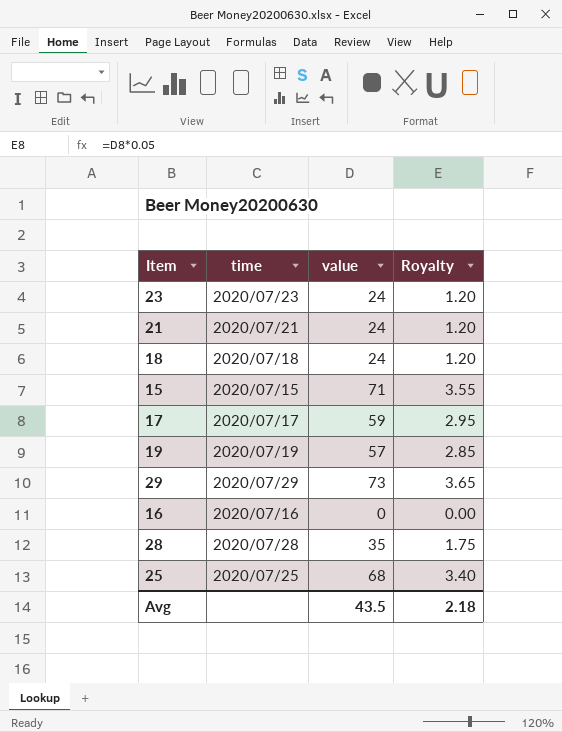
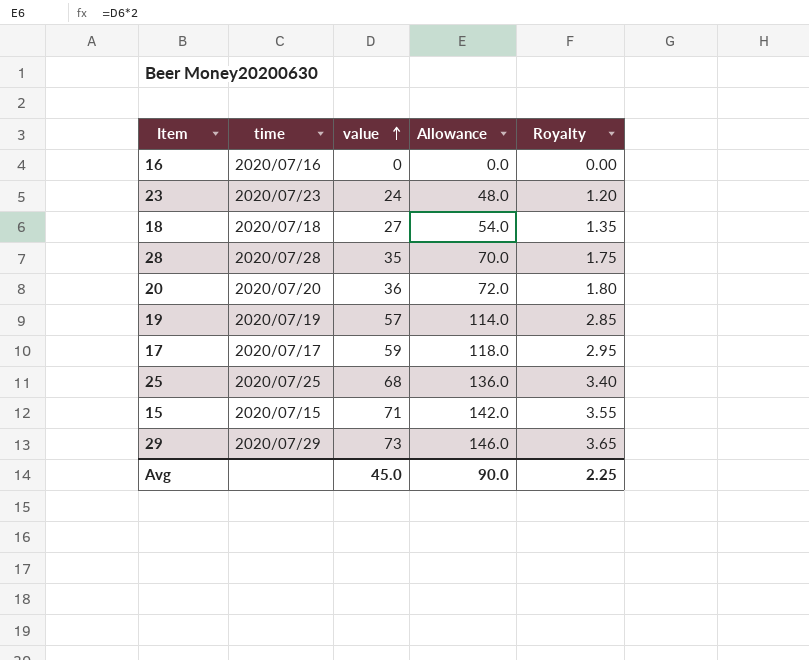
row order: none -> value ascending
column Allowance | formula: none -> [value] * 2
row 21: 2020/07/21 | 24 | 1.20 -> none
18 | value: 24 -> 27
18 | Royalty: 1.20 -> 1.35
row 20: none -> 2020/07/20 | 36 | 72.0 | 1.80
Avg | value: 43.5 -> 45.0
Avg | Royalty: 2.18 -> 2.25

